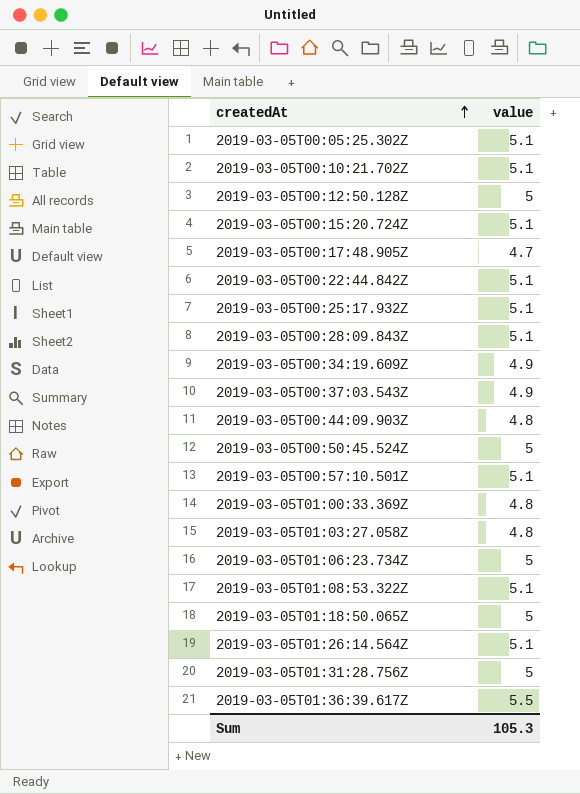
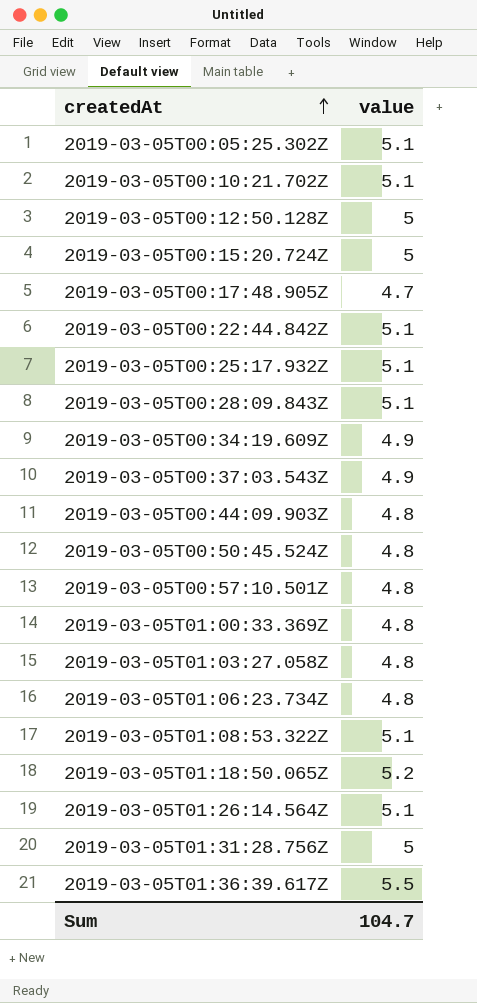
2019-03-05T00:15:20.724Z | value: 5.1 -> 5
2019-03-05T00:50:45.524Z | value: 5 -> 4.8
2019-03-05T00:57:10.501Z | value: 5.1 -> 4.8
2019-03-05T01:06:23.734Z | value: 5 -> 4.8
2019-03-05T01:18:50.065Z | value: 5 -> 5.2
Sum | value: 105.3 -> 104.7

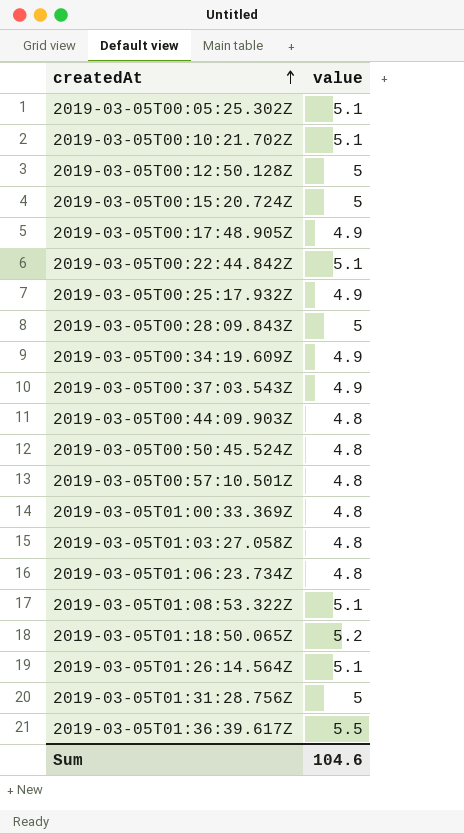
2019-03-05T00:17:48.905Z | value: 4.7 -> 4.9
2019-03-05T00:25:17.932Z | value: 5.1 -> 4.9
2019-03-05T00:28:09.843Z | value: 5.1 -> 5
Sum | value: 104.7 -> 104.6

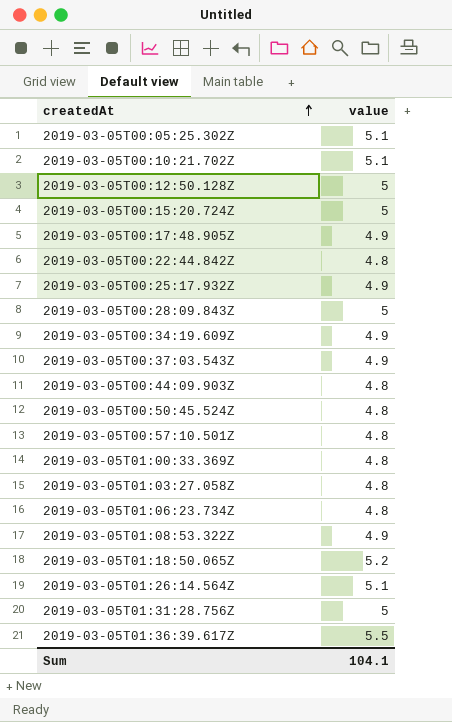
2019-03-05T00:22:44.842Z | value: 5.1 -> 4.8
2019-03-05T01:08:53.322Z | value: 5.1 -> 4.9
Sum | value: 104.6 -> 104.1

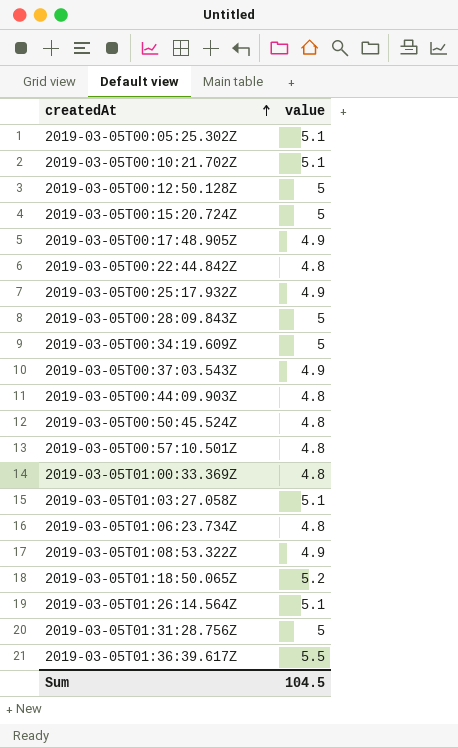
2019-03-05T00:34:19.609Z | value: 4.9 -> 5
2019-03-05T01:03:27.058Z | value: 4.8 -> 5.1
Sum | value: 104.1 -> 104.5

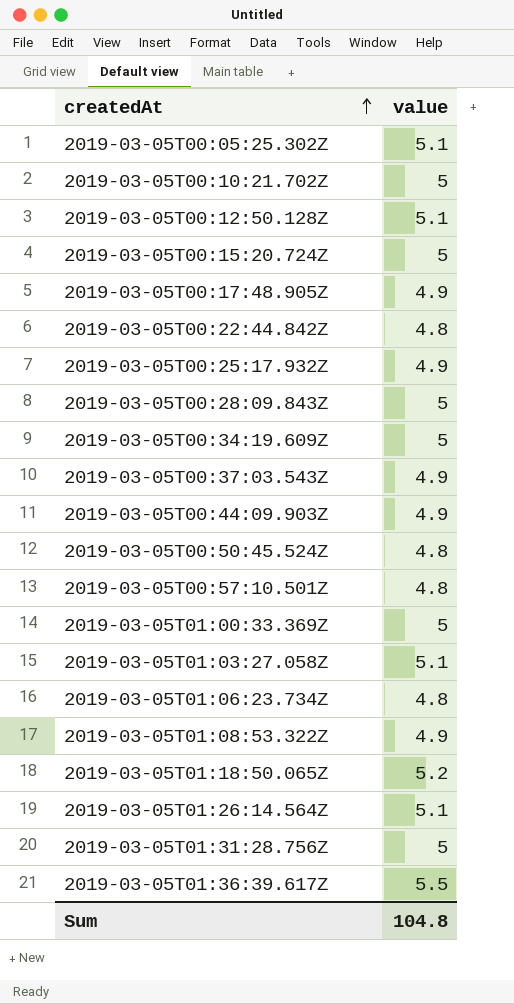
2019-03-05T00:10:21.702Z | value: 5.1 -> 5
2019-03-05T00:12:50.128Z | value: 5 -> 5.1
2019-03-05T00:44:09.903Z | value: 4.8 -> 4.9
2019-03-05T01:00:33.369Z | value: 4.8 -> 5
Sum | value: 104.5 -> 104.8

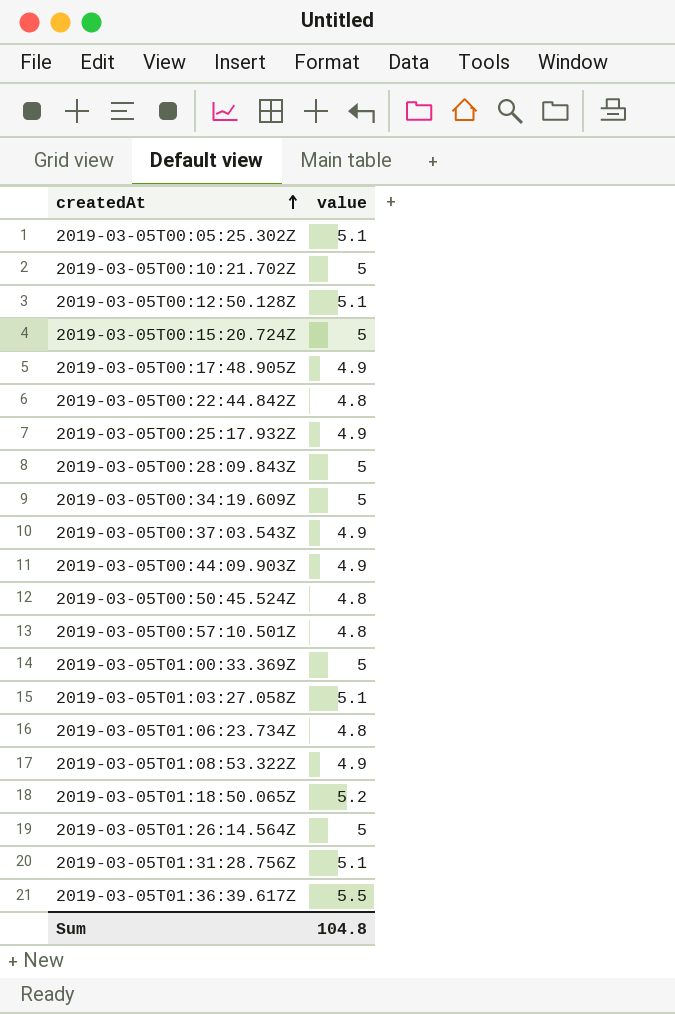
2019-03-05T01:26:14.564Z | value: 5.1 -> 5
2019-03-05T01:31:28.756Z | value: 5 -> 5.1

